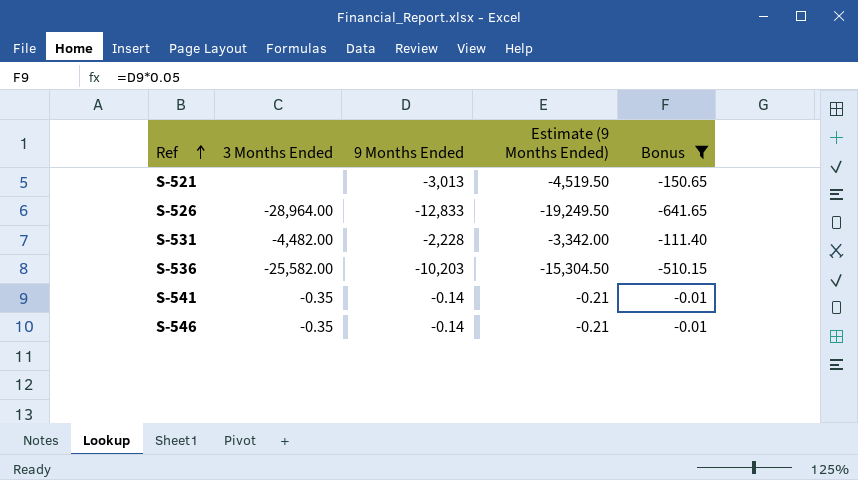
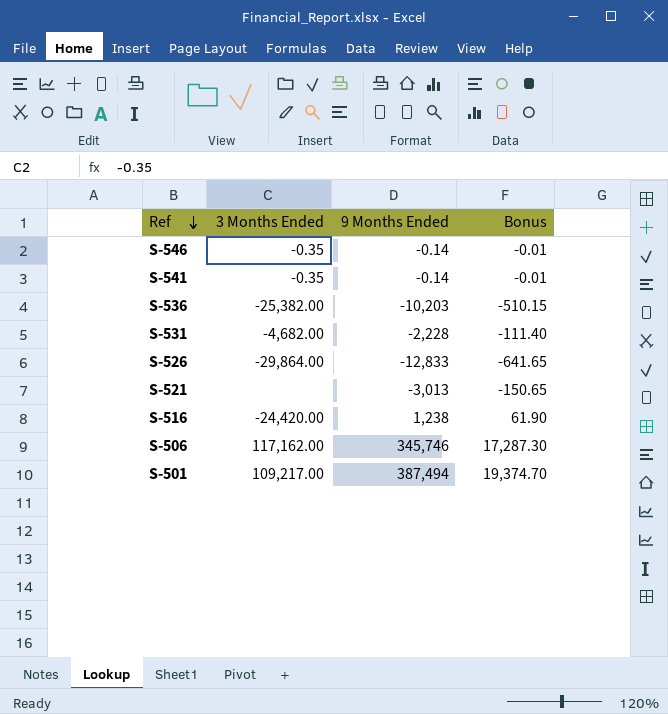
filter: Bonus <= -0.01 -> none
row order: Ref ascending -> Ref descending
column Estimate (9 Months Ended) | formula: [9 Months Ended] * 1.5 -> none
S-536 | 3 Months Ended: -25,582.00 -> -25,382.00
S-531 | 3 Months Ended: -4,482.00 -> -4,682.00
S-526 | 3 Months Ended: -28,964.00 -> -29,864.00

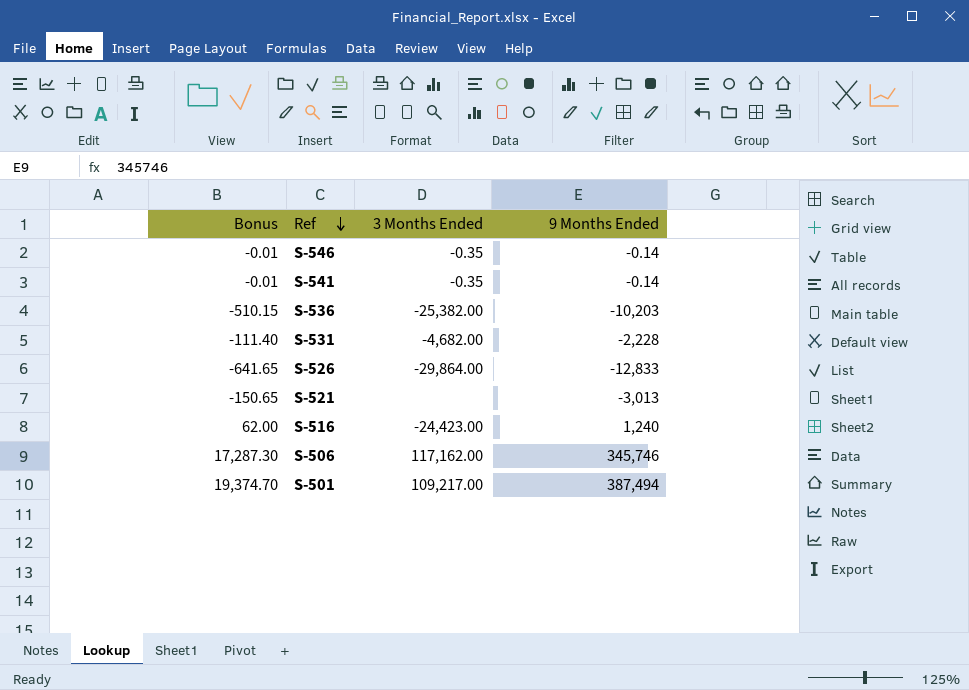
column Bonus | position: 4 -> 1
S-516 | Bonus: 61.90 -> 62.00
S-516 | 3 Months Ended: -24,420.00 -> -24,423.00
S-516 | 9 Months Ended: 1,238 -> 1,240

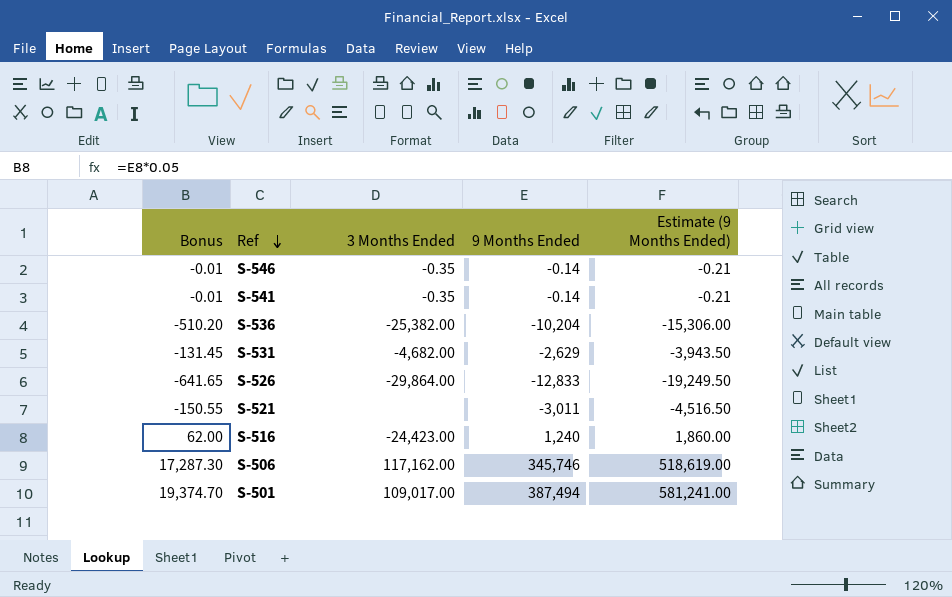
column Estimate (9 Months Ended) | formula: none -> [9 Months Ended] * 1.5
S-536 | Bonus: -510.15 -> -510.20
S-536 | 9 Months Ended: -10,203 -> -10,204
S-531 | Bonus: -111.40 -> -131.45
S-531 | 9 Months Ended: -2,228 -> -2,629
S-521 | Bonus: -150.65 -> -150.55
S-521 | 9 Months Ended: -3,013 -> -3,011
S-501 | 3 Months Ended: 109,217.00 -> 109,017.00

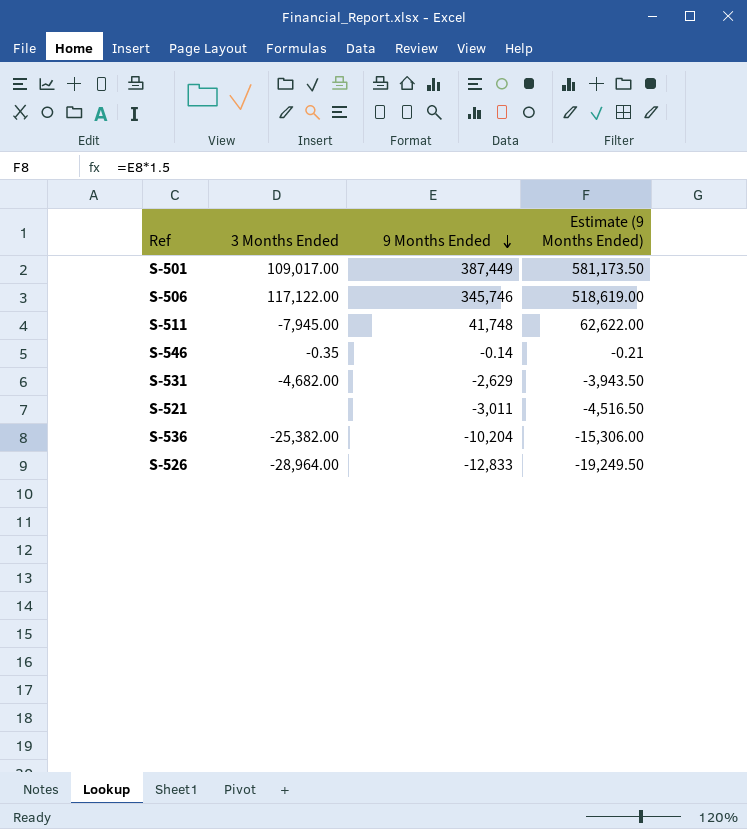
row order: Ref descending -> 9 Months Ended descending
column Bonus | formula: [9 Months Ended] * 0.05 -> none
row S-541: -0.01 | -0.35 | -0.14 | -0.21 -> none
row S-516: 62.00 | -24,423.00 | 1,240 | 1,860.00 -> none
S-501 | 9 Months Ended: 387,494 -> 387,449
S-501 | Estimate (9 Months Ended): 581,241.00 -> 581,173.50
S-506 | 3 Months Ended: 117,162.00 -> 117,122.00
row S-511: none -> -7,945.00 | 41,748 | 62,622.00
S-526 | 3 Months Ended: -29,864.00 -> -28,964.00

